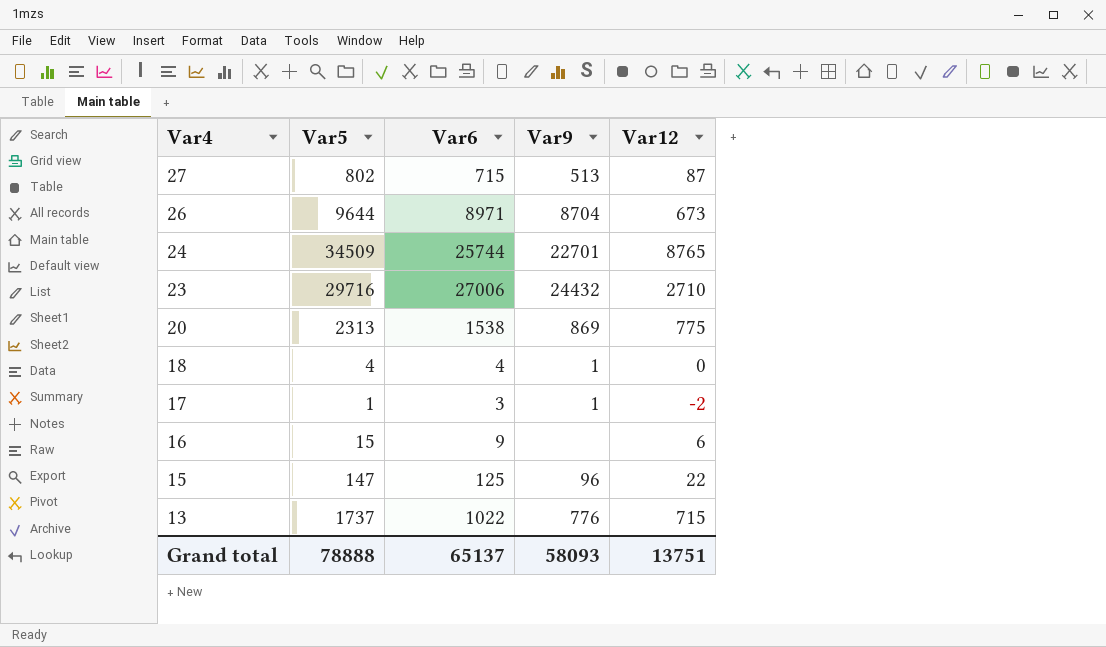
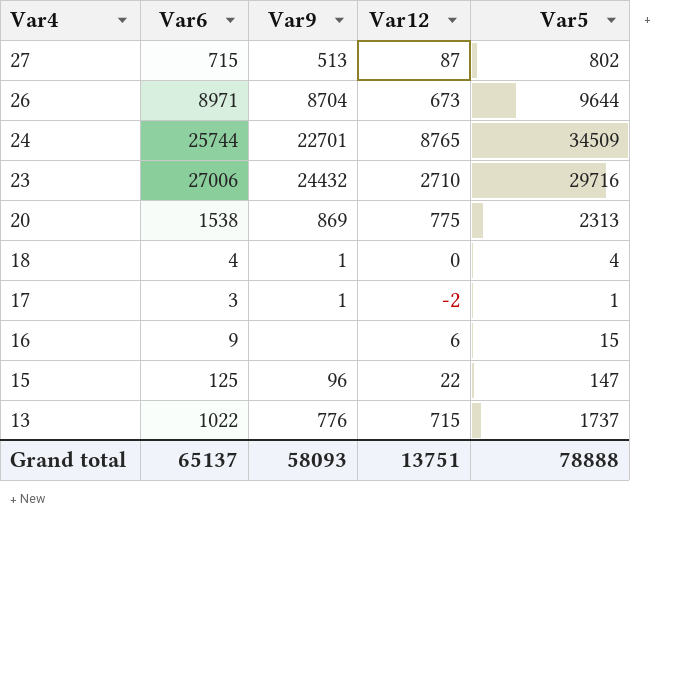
column Var5 | position: 2 -> 5

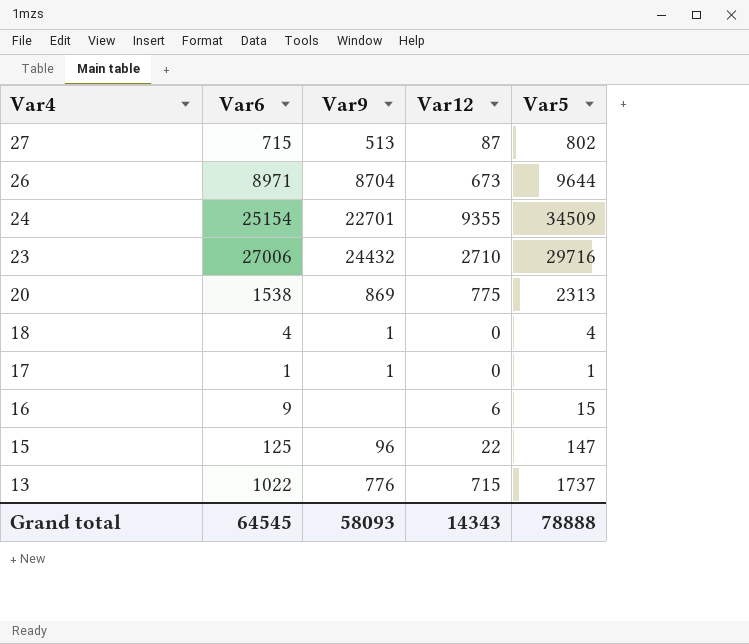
24 | Var6: 25744 -> 25154
24 | Var12: 8765 -> 9355
17 | Var6: 3 -> 1
17 | Var12: -2 -> 0
Grand total | Var6: 65137 -> 64545
Grand total | Var12: 13751 -> 14343

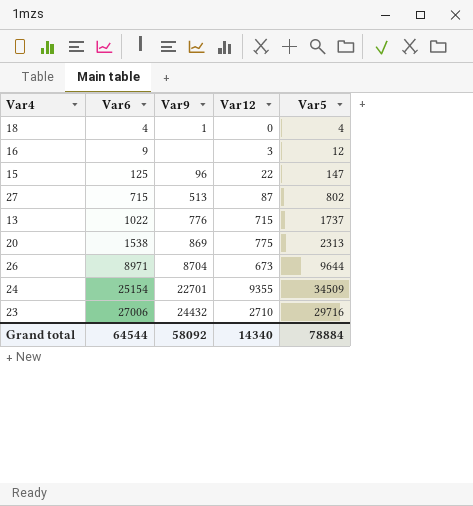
row order: Var4 descending -> Var6 ascending
row 17: 1 | 1 | 0 | 1 -> none
16 | Var12: 6 -> 3
16 | Var5: 15 -> 12
Grand total | Var6: 64545 -> 64544
Grand total | Var9: 58093 -> 58092
Grand total | Var12: 14343 -> 14340
Grand total | Var5: 78888 -> 78884

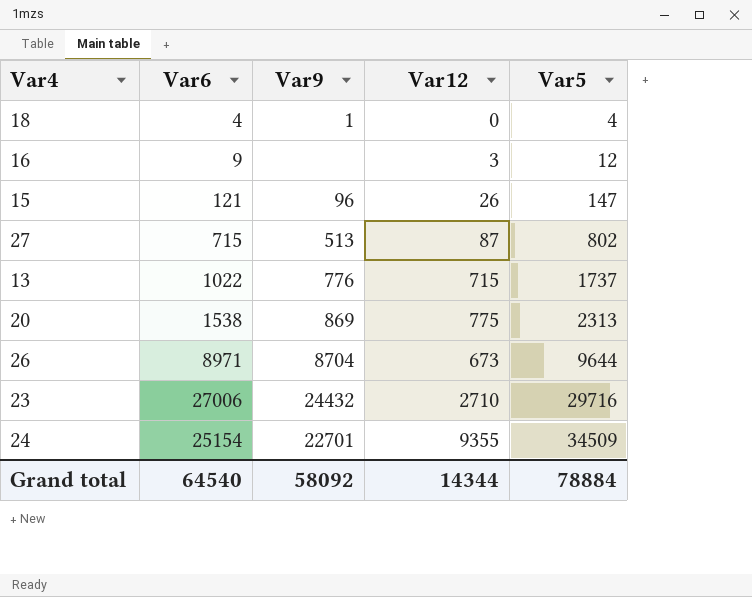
row order: Var6 ascending -> Var5 ascending
15 | Var6: 125 -> 121
15 | Var12: 22 -> 26
Grand total | Var6: 64544 -> 64540
Grand total | Var12: 14340 -> 14344

